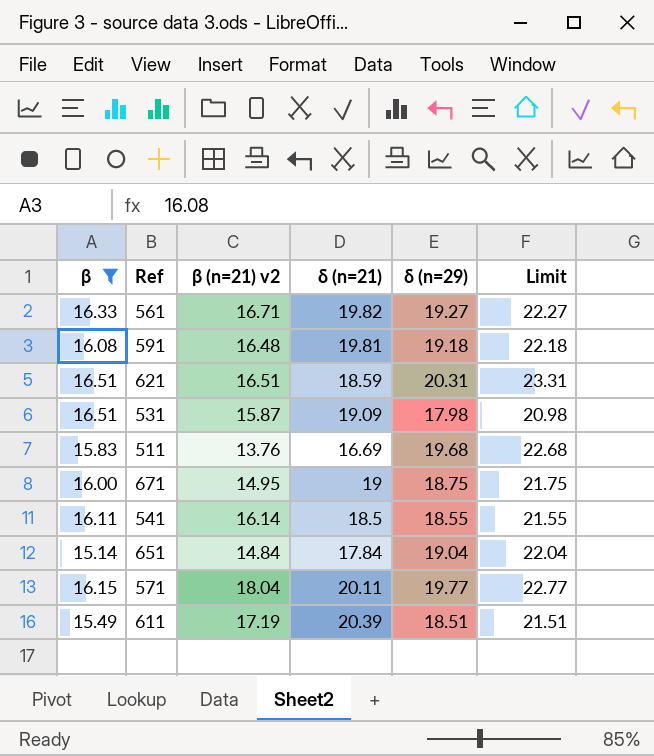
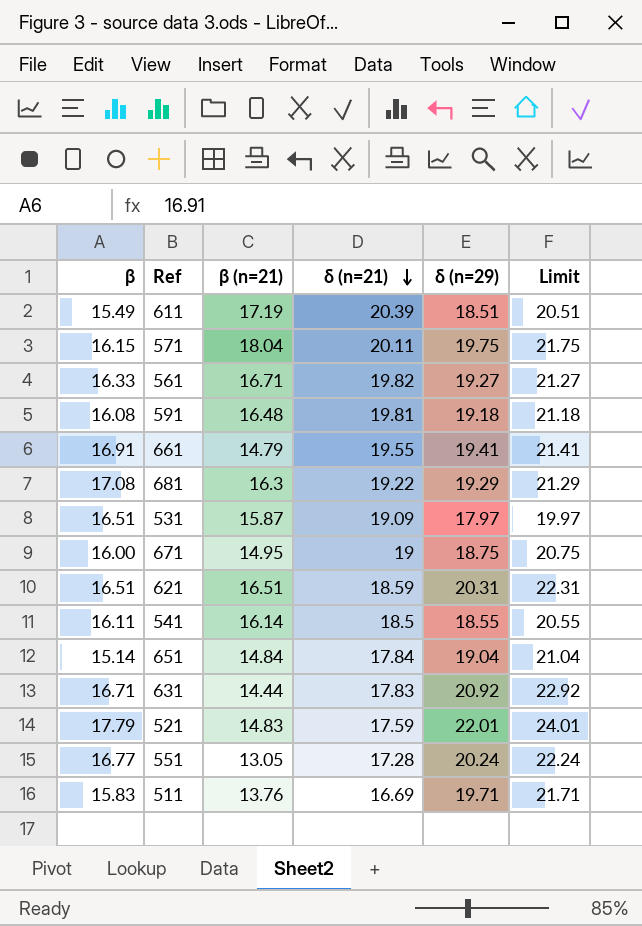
filter: β <= 16.51 -> none
row order: none -> δ (n=21) descending
column name: β (n=21) v2 -> β (n=21)
column Limit | formula: [δ (n=29)] + 3 -> [δ (n=29)] + 2
571 | δ (n=29): 19.77 -> 19.75
531 | δ (n=29): 17.98 -> 17.97
511 | δ (n=29): 19.68 -> 19.71

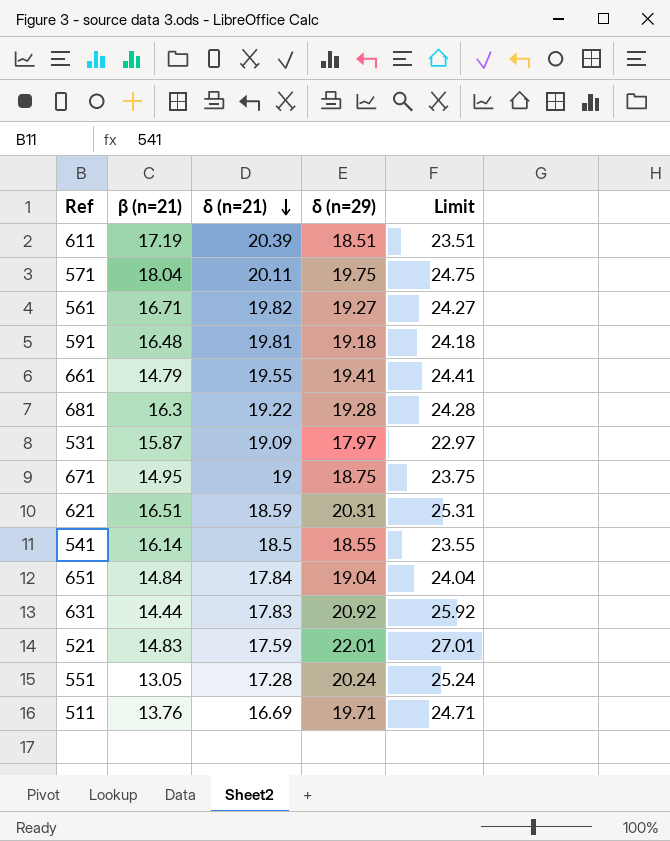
column β | position: 1 -> none
column Limit | formula: [δ (n=29)] + 2 -> [δ (n=29)] + 5
681 | δ (n=29): 19.29 -> 19.28

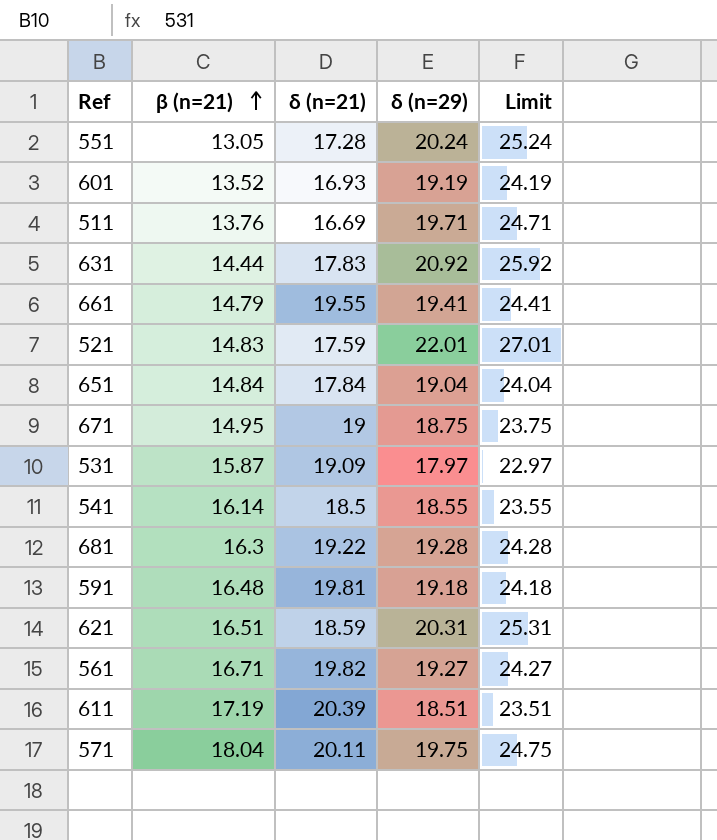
row order: δ (n=21) descending -> β (n=21) ascending
row 601: none -> 13.52 | 16.93 | 19.19 | 24.19

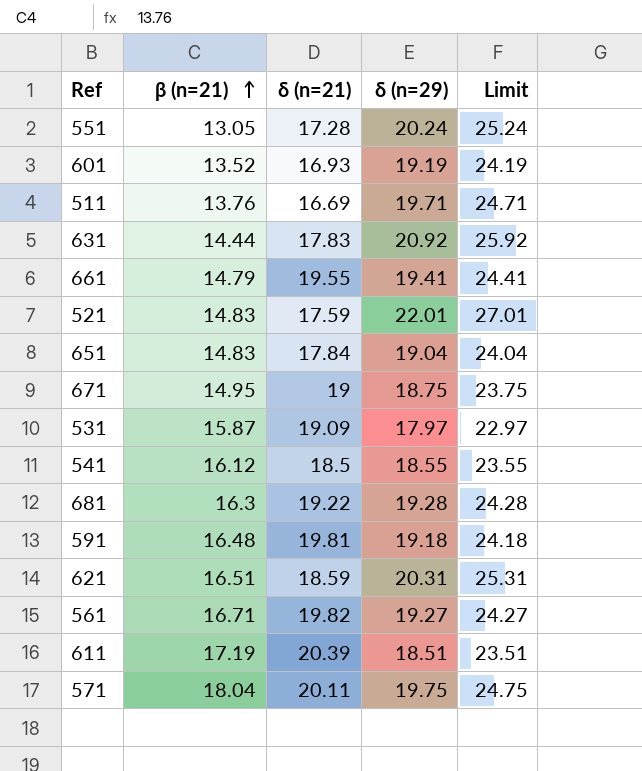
651 | β (n=21): 14.84 -> 14.83
541 | β (n=21): 16.14 -> 16.12

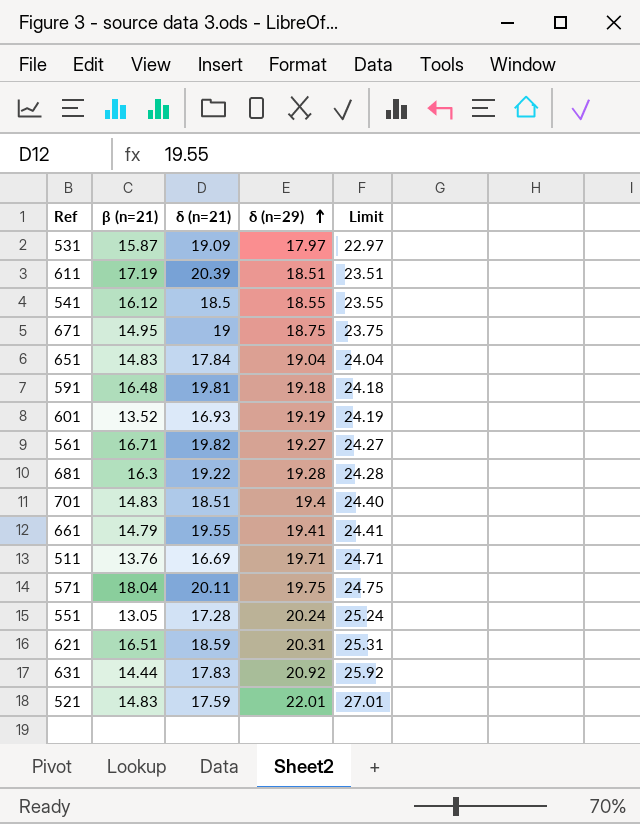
row order: β (n=21) ascending -> δ (n=29) ascending
row 701: none -> 14.83 | 18.51 | 19.4 | 24.40

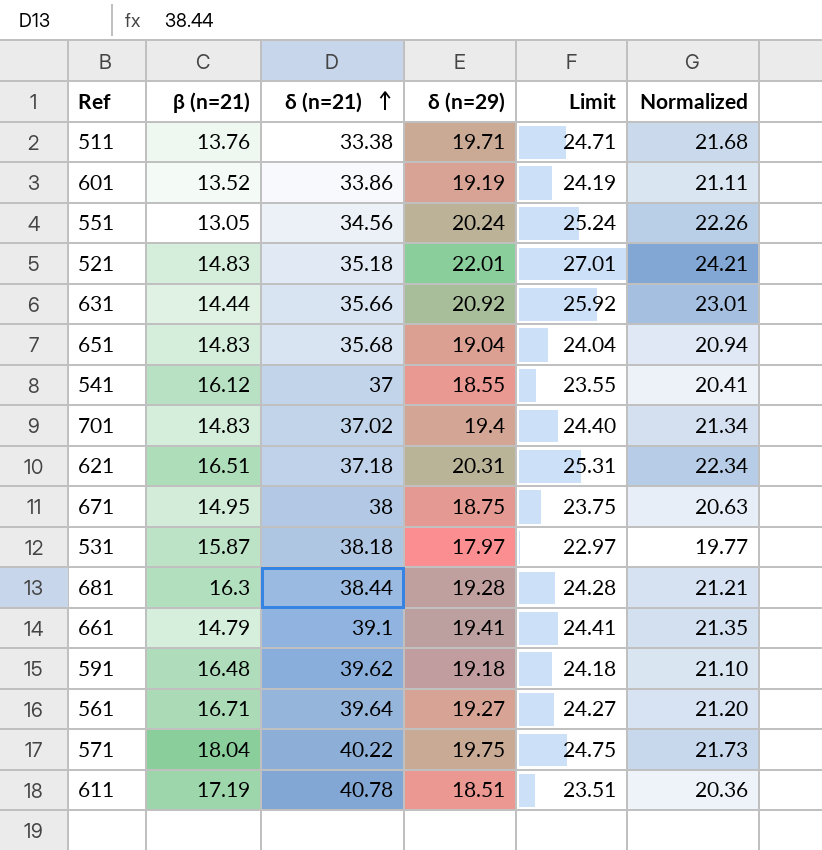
row order: δ (n=29) ascending -> δ (n=21) ascending
column Normalized | formula: none -> [δ (n=29)] * 1.1
511 | δ (n=21): 16.69 -> 33.38
601 | δ (n=21): 16.93 -> 33.86
551 | δ (n=21): 17.28 -> 34.56
521 | δ (n=21): 17.59 -> 35.18
631 | δ (n=21): 17.83 -> 35.66
651 | δ (n=21): 17.84 -> 35.68
541 | δ (n=21): 18.5 -> 37
701 | δ (n=21): 18.51 -> 37.02
621 | δ (n=21): 18.59 -> 37.18
671 | δ (n=21): 19 -> 38
531 | δ (n=21): 19.09 -> 38.18
681 | δ (n=21): 19.22 -> 38.44
661 | δ (n=21): 19.55 -> 39.1
591 | δ (n=21): 19.81 -> 39.62
561 | δ (n=21): 19.82 -> 39.64
571 | δ (n=21): 20.11 -> 40.22
611 | δ (n=21): 20.39 -> 40.78

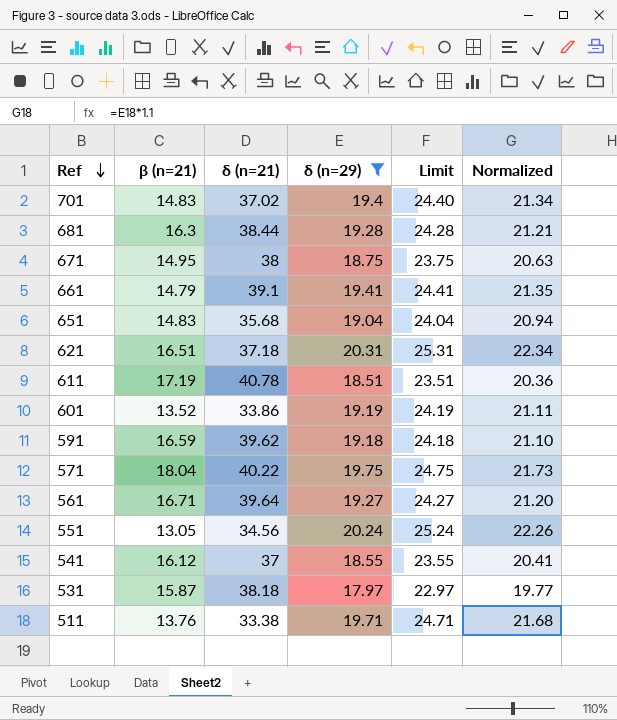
filter: none -> δ (n=29) <= 20.31
row order: δ (n=21) ascending -> Ref descending
591 | β (n=21): 16.48 -> 16.59

